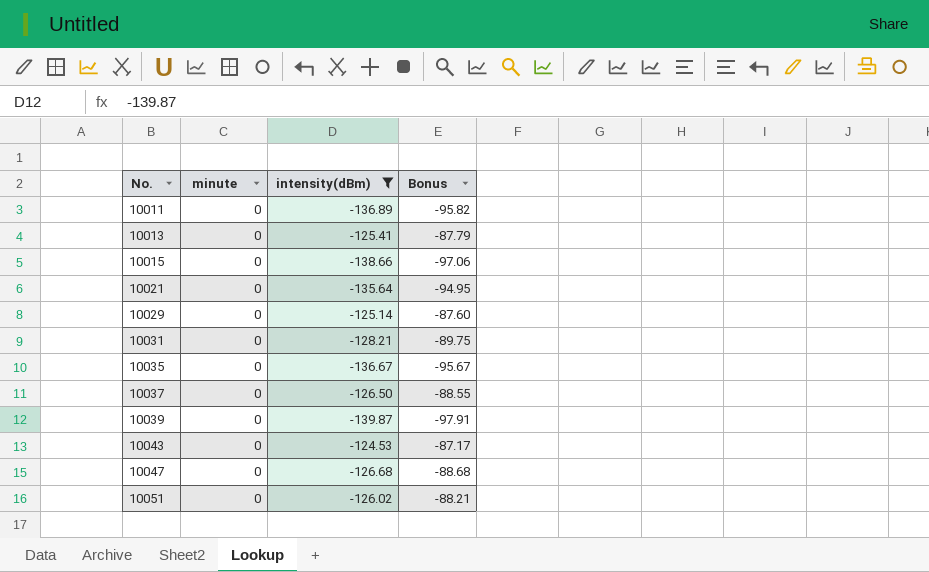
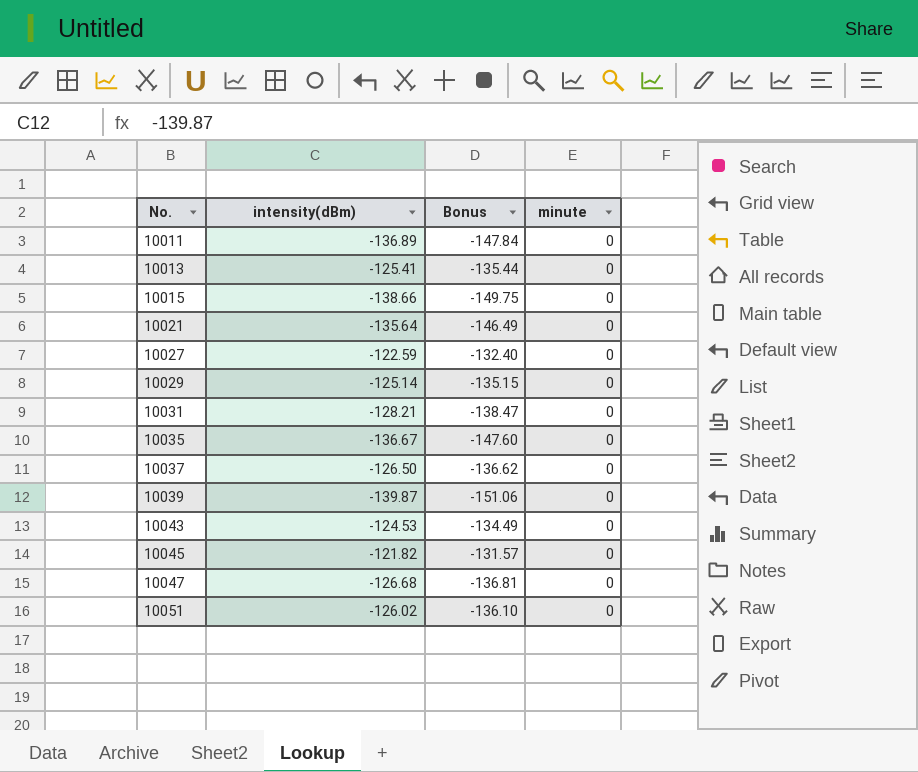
filter: intensity(dBm) <= -124.53 -> none
column Bonus | formula: [intensity(dBm)] * 0.7 -> [intensity(dBm)] * 1.08
column minute | position: 2 -> 4

